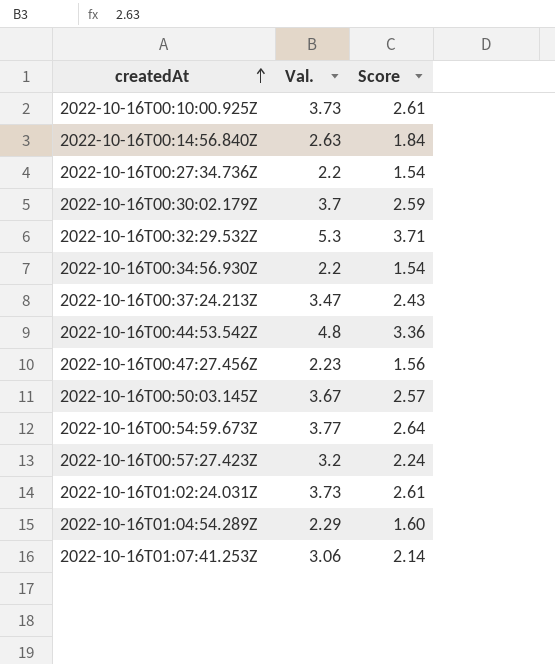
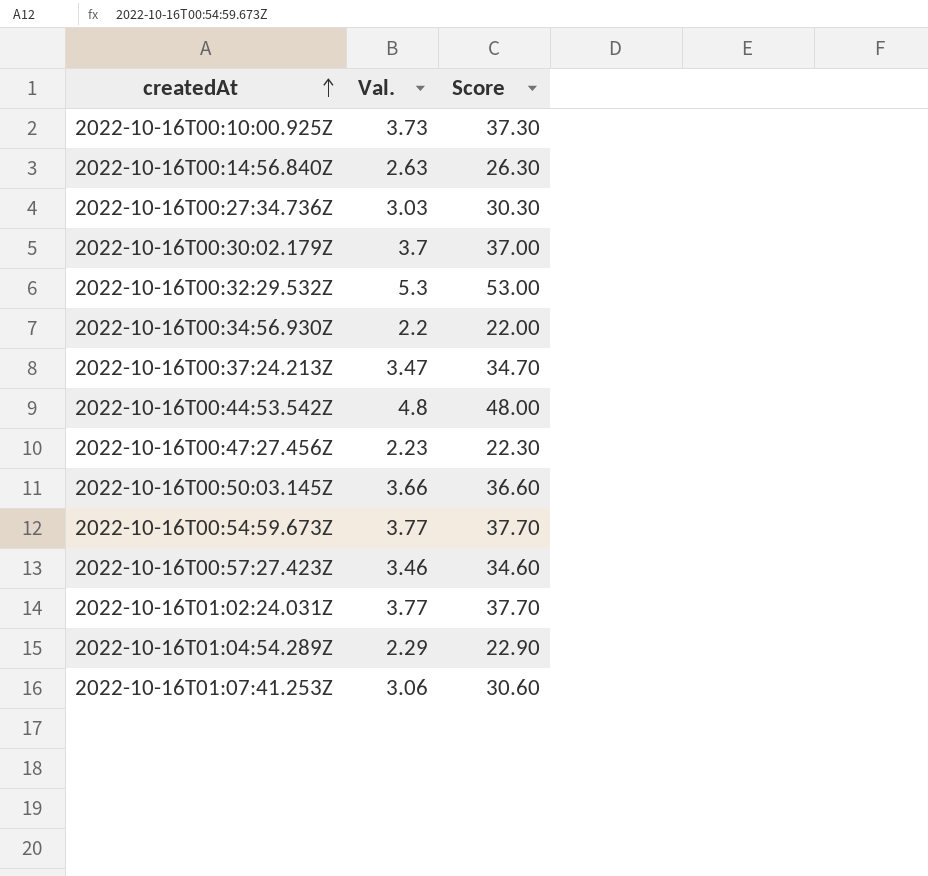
column Score | formula: [Val.] * 0.7 -> [Val.] * 10
2022-10-16T00:27:34.736Z | Val.: 2.2 -> 3.03
2022-10-16T00:50:03.145Z | Val.: 3.67 -> 3.66
2022-10-16T00:57:27.423Z | Val.: 3.2 -> 3.46
2022-10-16T01:02:24.031Z | Val.: 3.73 -> 3.77

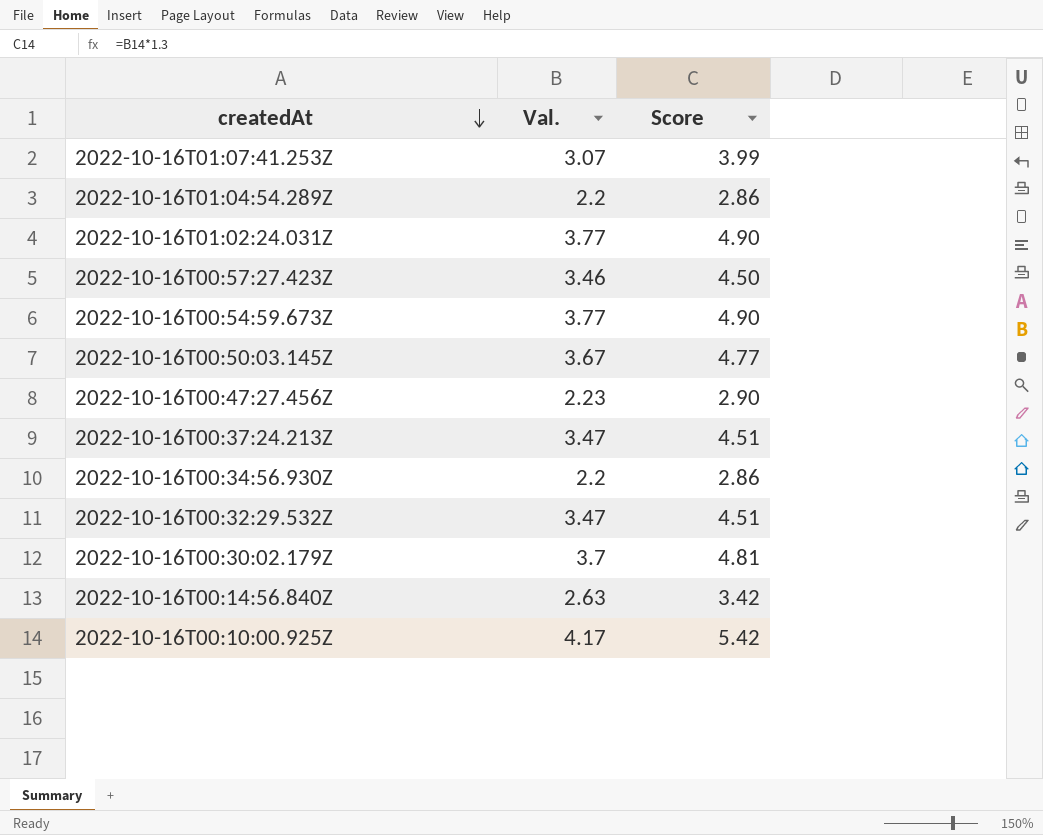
row order: createdAt ascending -> createdAt descending
column Score | formula: [Val.] * 10 -> [Val.] * 1.3
row 2022-10-16T00:27:34.736Z: 3.03 | 30.30 -> none
row 2022-10-16T00:44:53.542Z: 4.8 | 48.00 -> none
2022-10-16T01:07:41.253Z | Val.: 3.06 -> 3.07
2022-10-16T01:04:54.289Z | Val.: 2.29 -> 2.2
2022-10-16T00:50:03.145Z | Val.: 3.66 -> 3.67
2022-10-16T00:32:29.532Z | Val.: 5.3 -> 3.47
2022-10-16T00:10:00.925Z | Val.: 3.73 -> 4.17

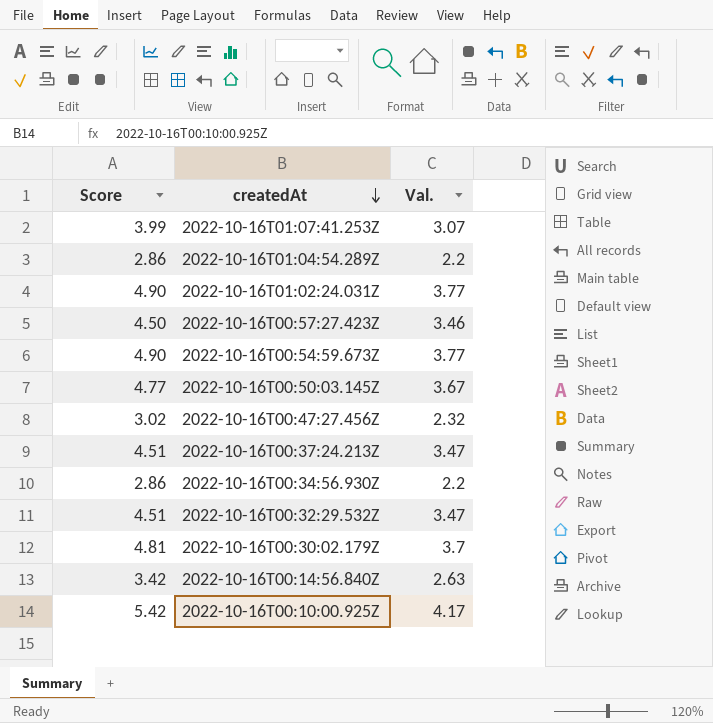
column Score | position: 3 -> 1
2022-10-16T00:47:27.456Z | Score: 2.90 -> 3.02
2022-10-16T00:47:27.456Z | Val.: 2.23 -> 2.32

